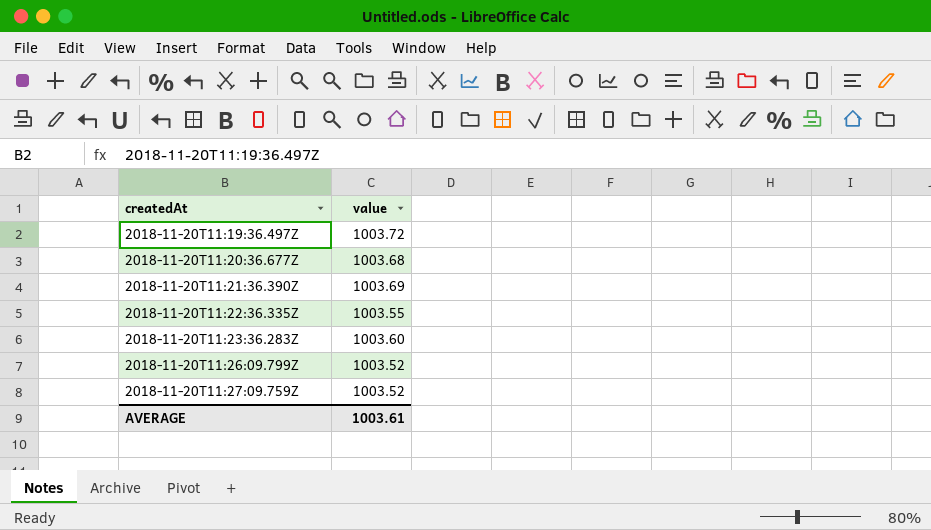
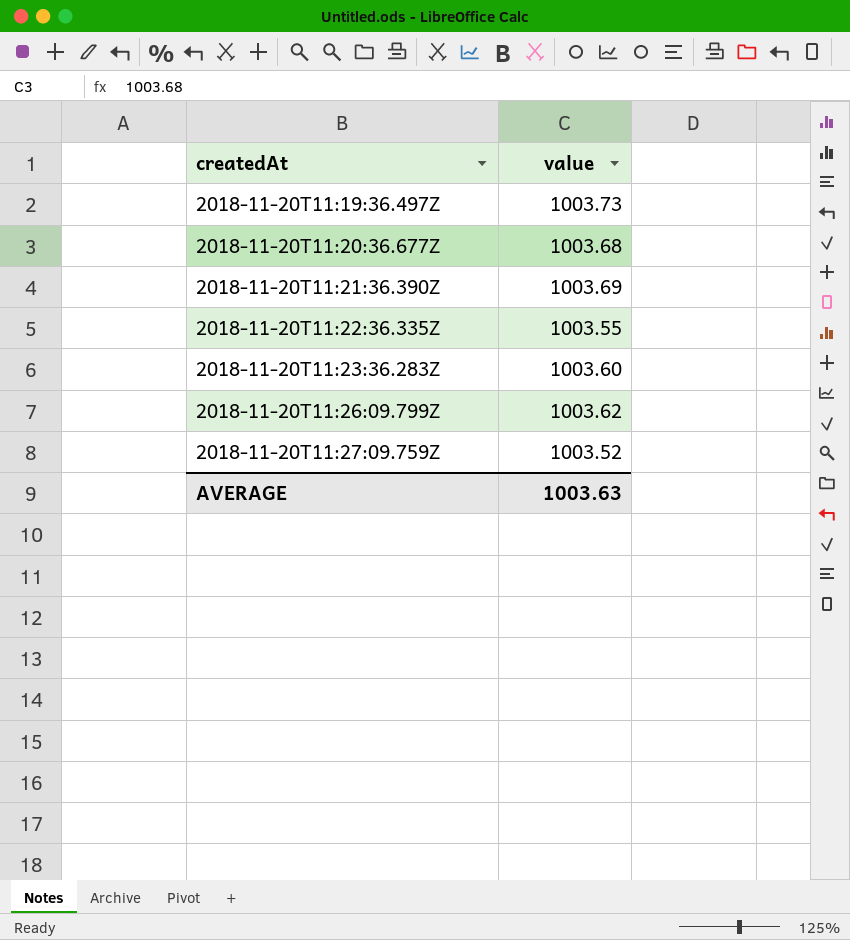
2018-11-20T11:19:36.497Z | value: 1003.72 -> 1003.73
2018-11-20T11:26:09.799Z | value: 1003.52 -> 1003.62
AVERAGE | value: 1003.61 -> 1003.63

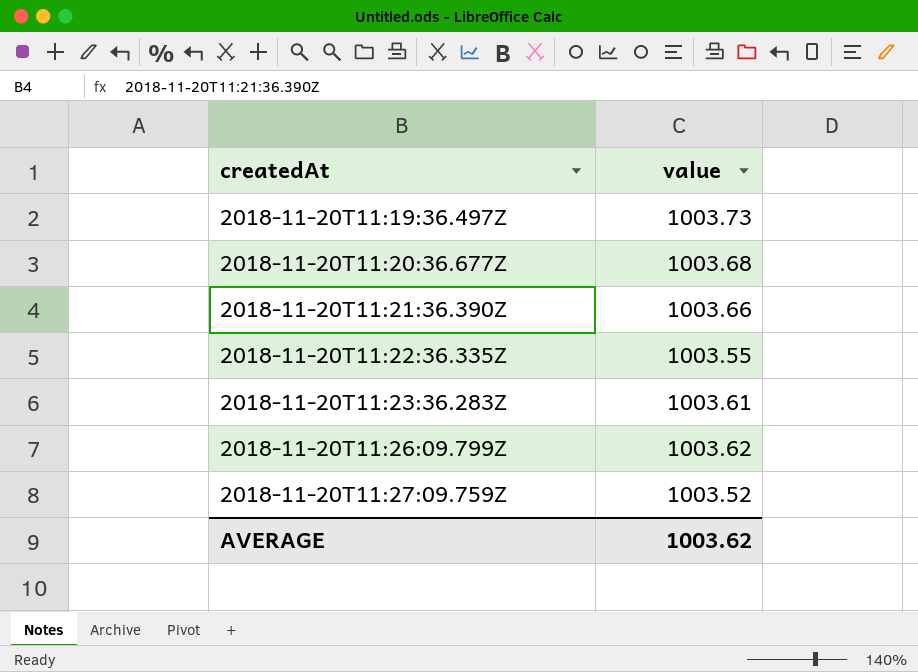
2018-11-20T11:21:36.390Z | value: 1003.69 -> 1003.66
2018-11-20T11:23:36.283Z | value: 1003.60 -> 1003.61
AVERAGE | value: 1003.63 -> 1003.62

